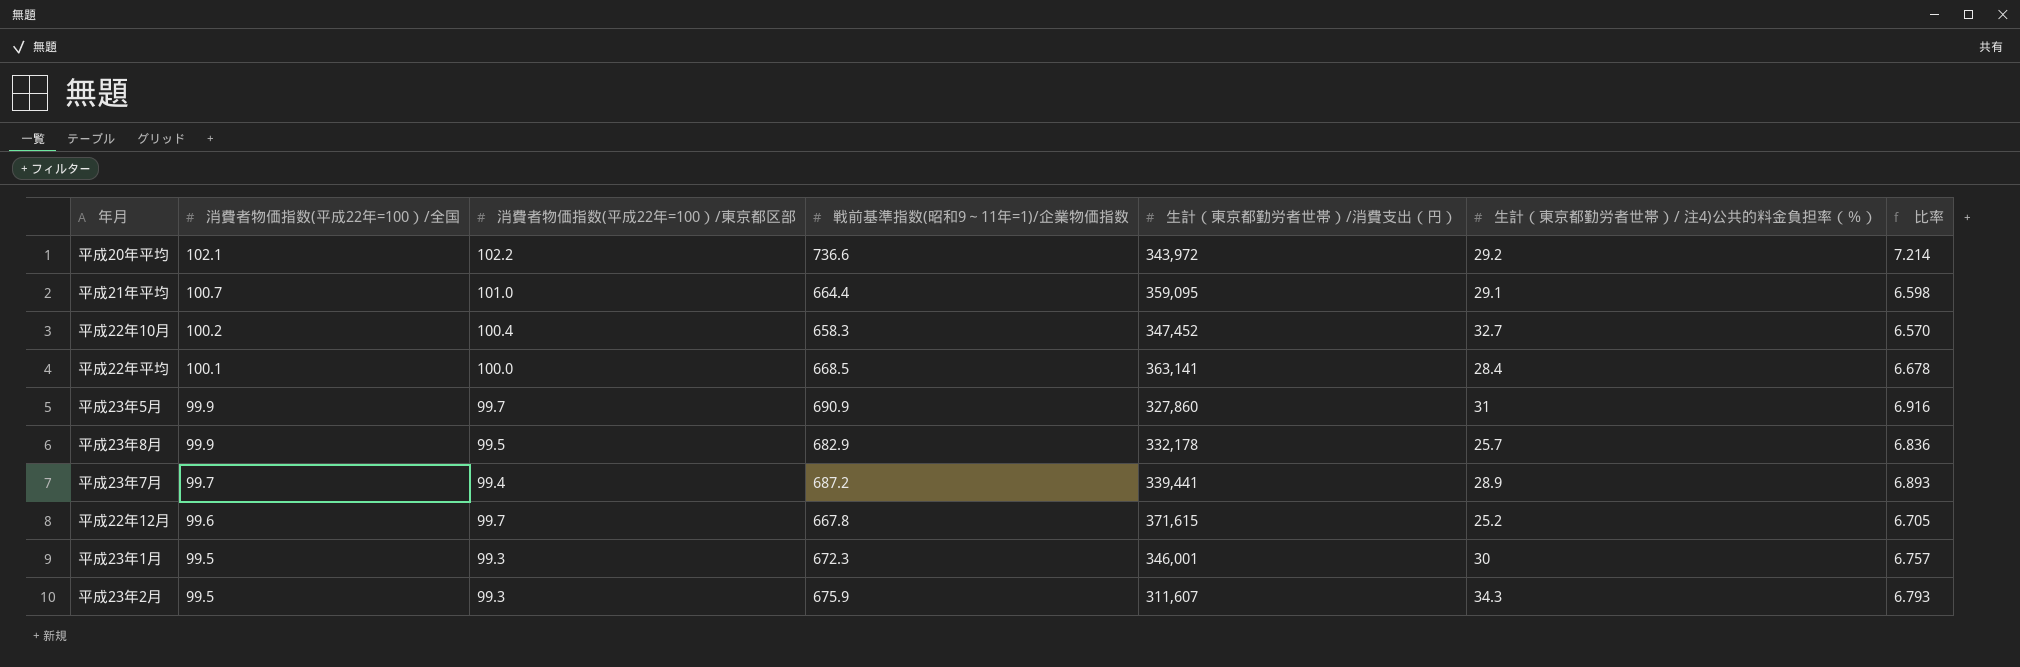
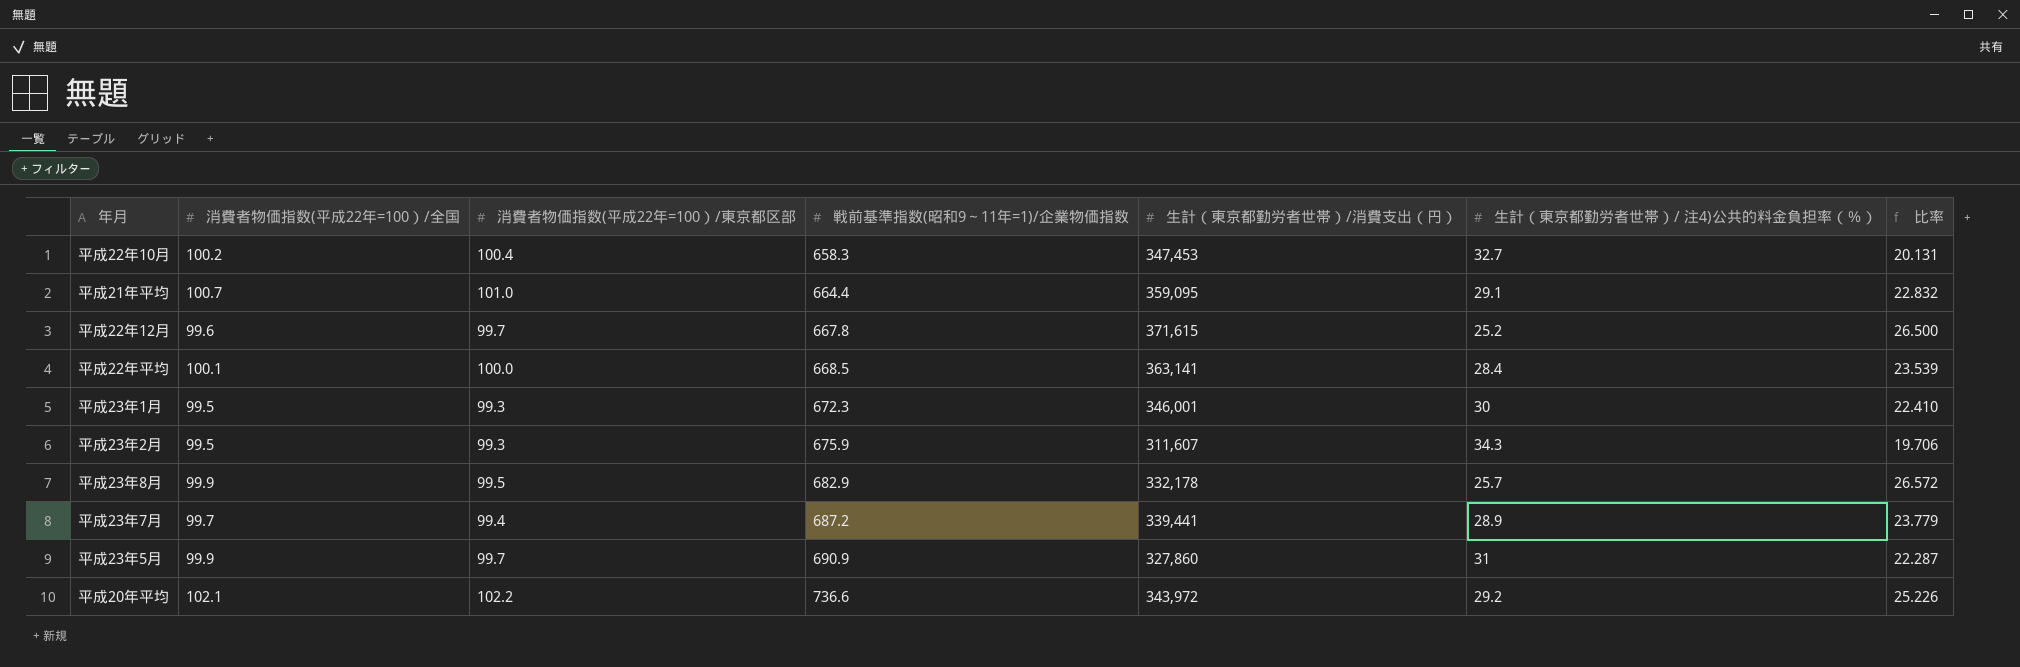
row order: 消費者物価指数(平成22年=100）/全国 descending -> 戦前基準指数(昭和9～11年=1)/企業物価指数 ascending
column 比率 | formula: [戦前基準指数(昭和9～11年=1)/企業物価指数] / [消費者物価指数(平成22年=100）/全国] -> [戦前基準指数(昭和9～11年=1)/企業物価指数] / [生計（東京都勤労者世帯）/ 注4)公共的料金負担率（％）]
平成22年10月 | 生計（東京都勤労者世帯）/消費支出（円）: 347,452 -> 347,453

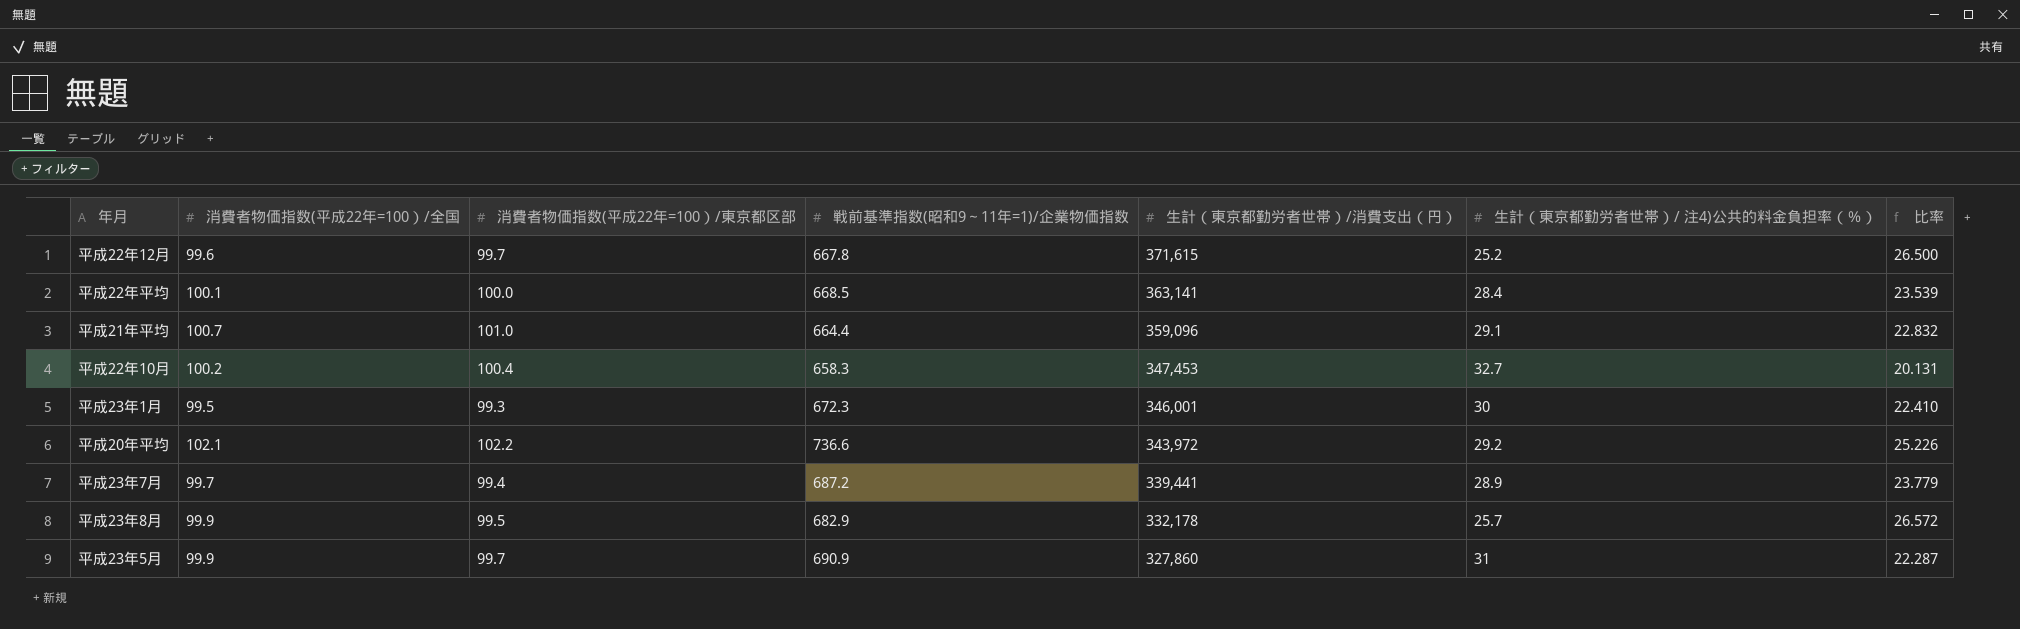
row order: 戦前基準指数(昭和9～11年=1)/企業物価指数 ascending -> 生計（東京都勤労者世帯）/消費支出（円） descending
row 平成23年2月: 99.5 | 99.3 | 675.9 | 311,607 | 34.3 | 19.706 -> none
平成21年平均 | 生計（東京都勤労者世帯）/消費支出（円）: 359,095 -> 359,096

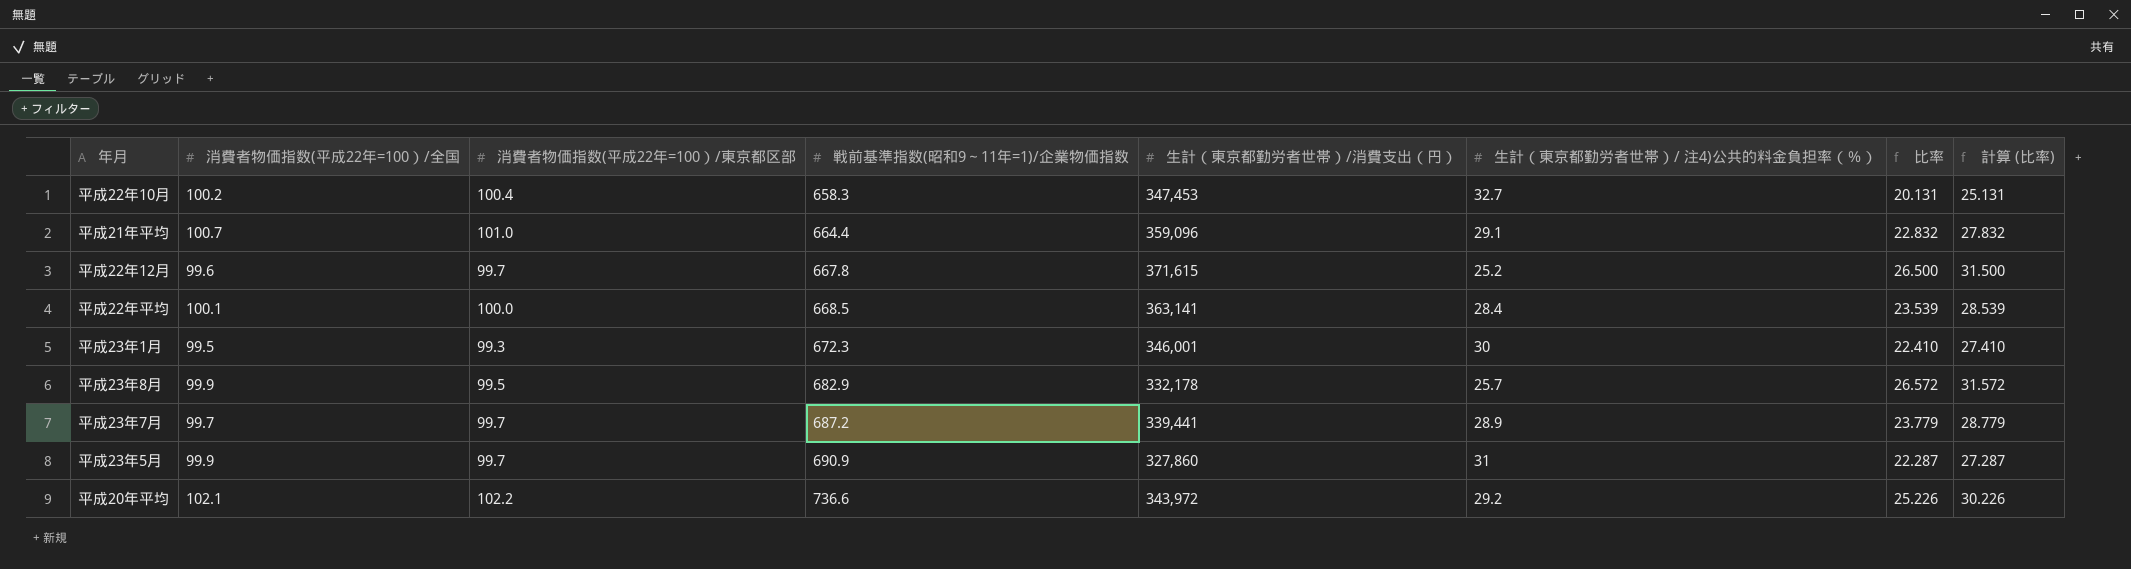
row order: 生計（東京都勤労者世帯）/消費支出（円） descending -> 戦前基準指数(昭和9～11年=1)/企業物価指数 ascending
column 計算 (比率) | formula: none -> [比率] + 5
平成23年7月 | 消費者物価指数(平成22年=100）/東京都区部: 99.4 -> 99.7

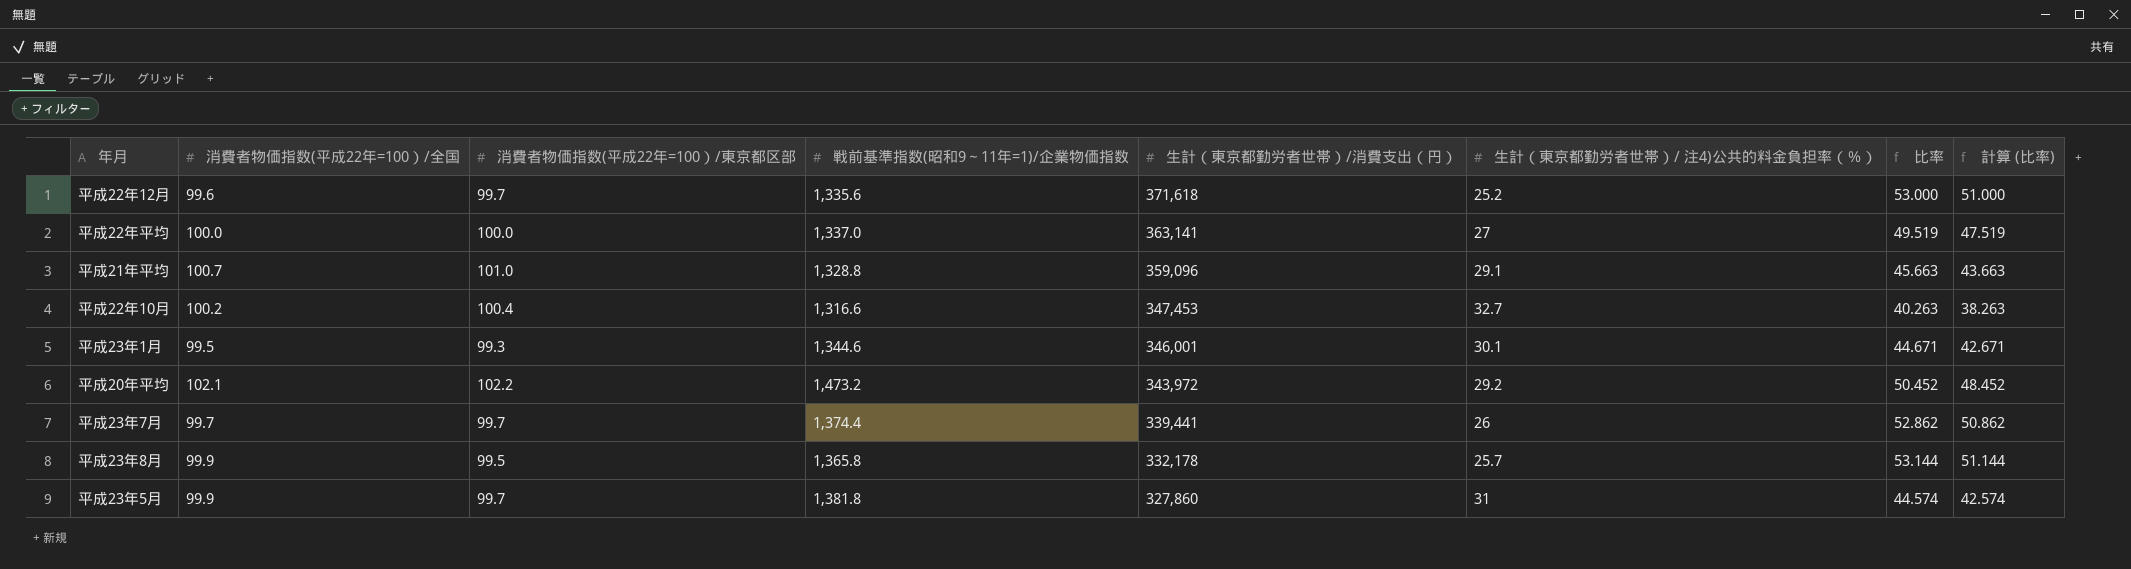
row order: 戦前基準指数(昭和9～11年=1)/企業物価指数 ascending -> 生計（東京都勤労者世帯）/消費支出（円） descending
column 計算 (比率) | formula: [比率] + 5 -> [比率] - 2
平成22年12月 | 戦前基準指数(昭和9～11年=1)/企業物価指数: 667.8 -> 1,335.6
平成22年12月 | 生計（東京都勤労者世帯）/消費支出（円）: 371,615 -> 371,618
平成22年12月 | 比率: 26.500 -> 53.000
平成22年平均 | 消費者物価指数(平成22年=100）/全国: 100.1 -> 100.0
平成22年平均 | 戦前基準指数(昭和9～11年=1)/企業物価指数: 668.5 -> 1,337.0
平成22年平均 | 生計（東京都勤労者世帯）/ 注4)公共的料金負担率（％）: 28.4 -> 27
平成22年平均 | 比率: 23.539 -> 49.519
平成21年平均 | 戦前基準指数(昭和9～11年=1)/企業物価指数: 664.4 -> 1,328.8
平成21年平均 | 比率: 22.832 -> 45.663
平成22年10月 | 戦前基準指数(昭和9～11年=1)/企業物価指数: 658.3 -> 1,316.6
平成22年10月 | 比率: 20.131 -> 40.263
平成23年1月 | 戦前基準指数(昭和9～11年=1)/企業物価指数: 672.3 -> 1,344.6
平成23年1月 | 生計（東京都勤労者世帯）/ 注4)公共的料金負担率（％）: 30 -> 30.1
平成23年1月 | 比率: 22.410 -> 44.671
平成20年平均 | 戦前基準指数(昭和9～11年=1)/企業物価指数: 736.6 -> 1,473.2
平成20年平均 | 比率: 25.226 -> 50.452
平成23年7月 | 戦前基準指数(昭和9～11年=1)/企業物価指数: 687.2 -> 1,374.4
平成23年7月 | 生計（東京都勤労者世帯）/ 注4)公共的料金負担率（％）: 28.9 -> 26
平成23年7月 | 比率: 23.779 -> 52.862
平成23年8月 | 戦前基準指数(昭和9～11年=1)/企業物価指数: 682.9 -> 1,365.8
平成23年8月 | 比率: 26.572 -> 53.144
平成23年5月 | 戦前基準指数(昭和9～11年=1)/企業物価指数: 690.9 -> 1,381.8
平成23年5月 | 比率: 22.287 -> 44.574

